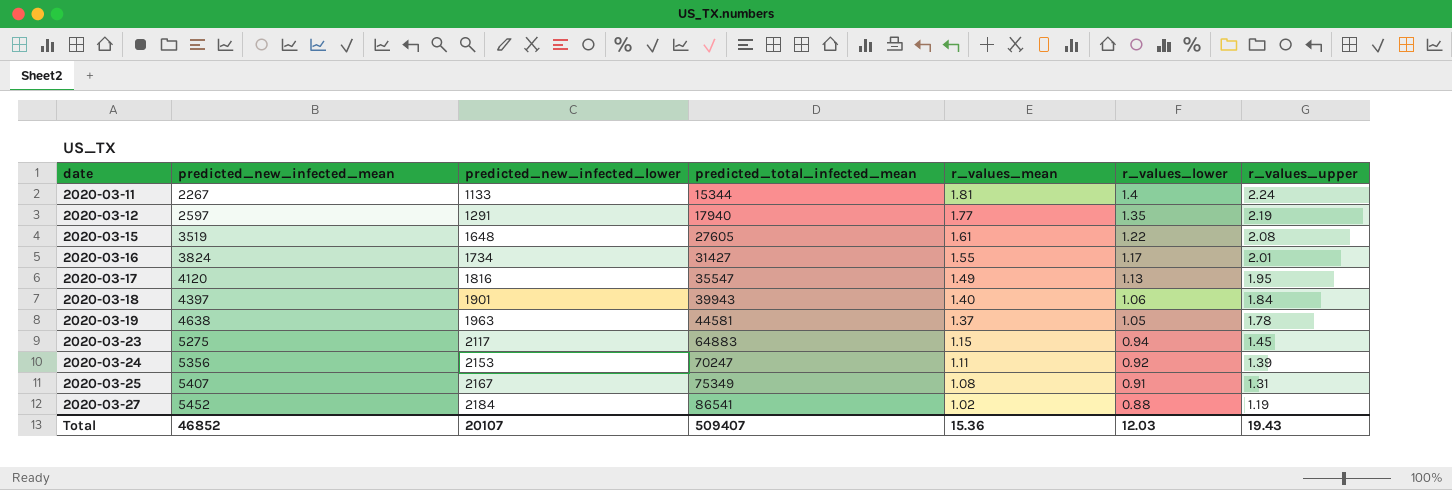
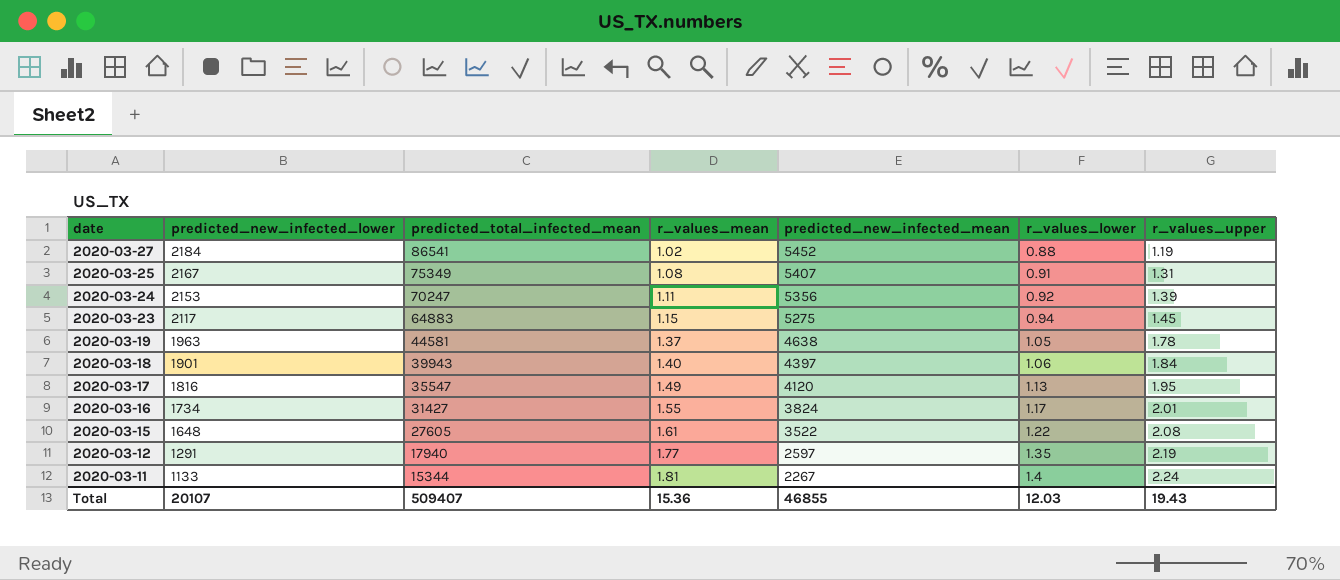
row order: date ascending -> date descending
column predicted_new_infected_mean | position: 2 -> 5
2020-03-15 | predicted_new_infected_mean: 3519 -> 3522
Total | predicted_new_infected_mean: 46852 -> 46855

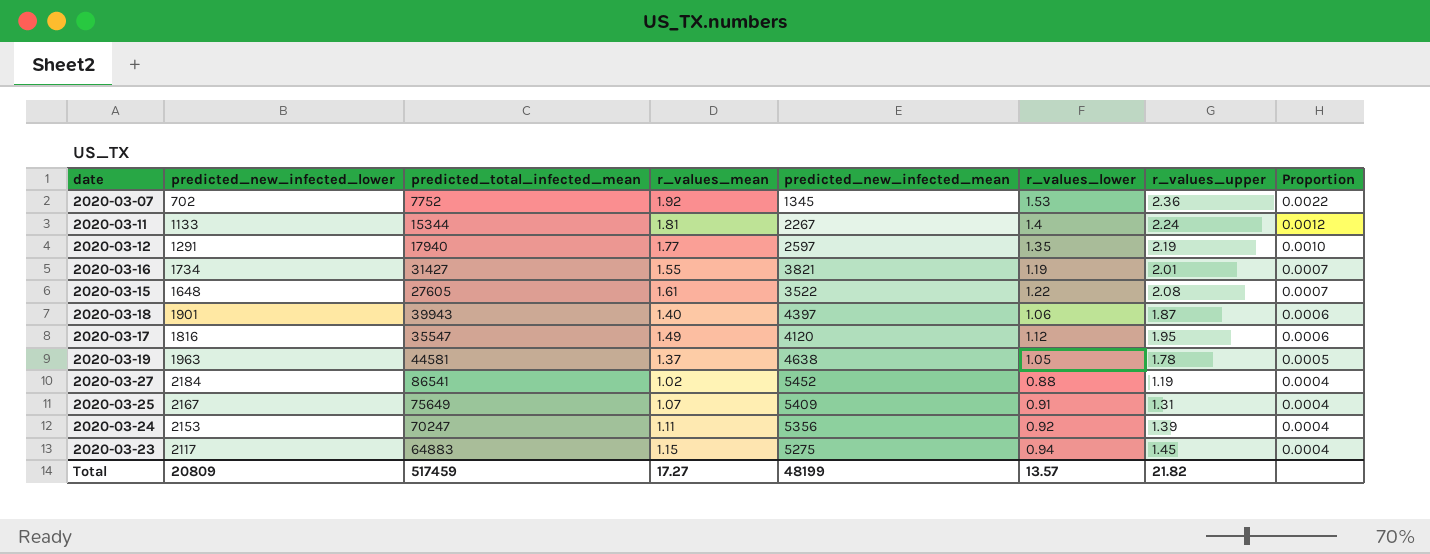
row order: date descending -> Proportion descending
column Proportion | formula: none -> [r_values_lower] / [predicted_new_infected_lower]
row 2020-03-07: none -> 702 | 7752 | 1.92 | 1345 | 1.53 | 2.36 | 0.0022
2020-03-16 | predicted_new_infected_mean: 3824 -> 3821
2020-03-16 | r_values_lower: 1.17 -> 1.19
2020-03-18 | r_values_upper: 1.84 -> 1.87
2020-03-17 | r_values_lower: 1.13 -> 1.12
2020-03-25 | predicted_total_infected_mean: 75349 -> 75649
2020-03-25 | r_values_mean: 1.08 -> 1.07
2020-03-25 | predicted_new_infected_mean: 5407 -> 5409
Total | predicted_new_infected_lower: 20107 -> 20809
Total | predicted_total_infected_mean: 509407 -> 517459
Total | r_values_mean: 15.36 -> 17.27
Total | predicted_new_infected_mean: 46855 -> 48199
Total | r_values_lower: 12.03 -> 13.57
Total | r_values_upper: 19.43 -> 21.82

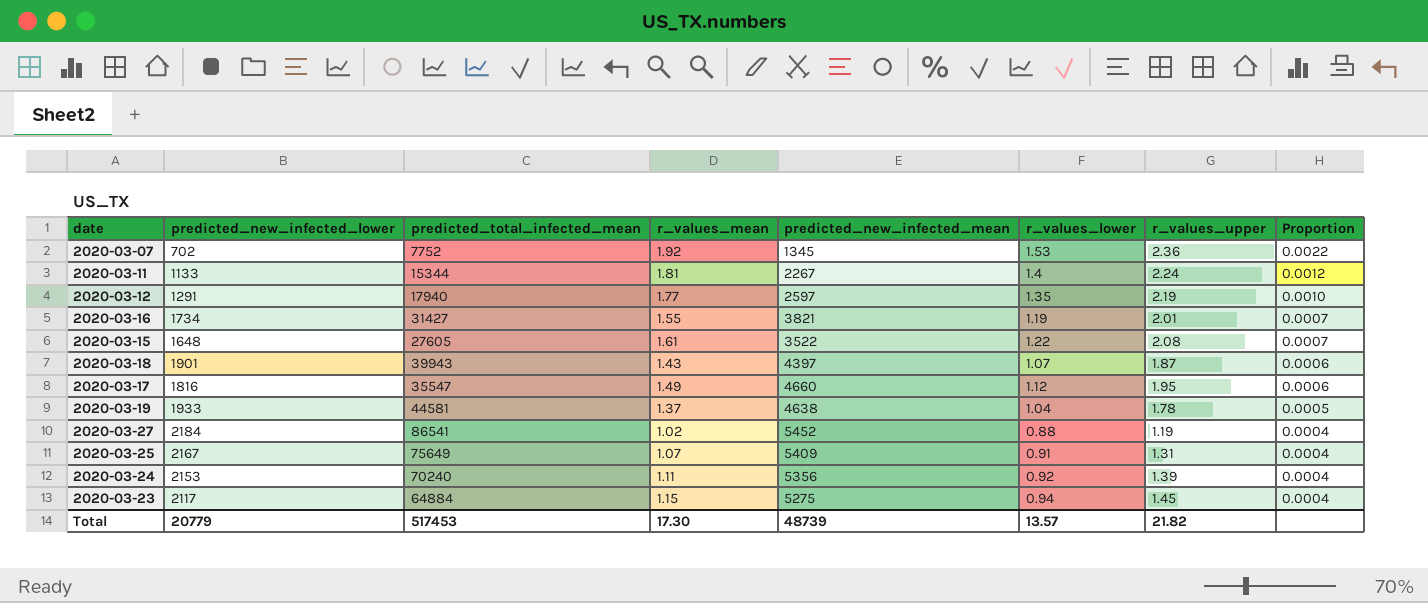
2020-03-18 | r_values_mean: 1.40 -> 1.43
2020-03-18 | r_values_lower: 1.06 -> 1.07
2020-03-17 | predicted_new_infected_mean: 4120 -> 4660
2020-03-19 | predicted_new_infected_lower: 1963 -> 1933
2020-03-19 | r_values_lower: 1.05 -> 1.04
2020-03-24 | predicted_total_infected_mean: 70247 -> 70240
2020-03-23 | predicted_total_infected_mean: 64883 -> 64884
Total | predicted_new_infected_lower: 20809 -> 20779
Total | predicted_total_infected_mean: 517459 -> 517453
Total | r_values_mean: 17.27 -> 17.30
Total | predicted_new_infected_mean: 48199 -> 48739

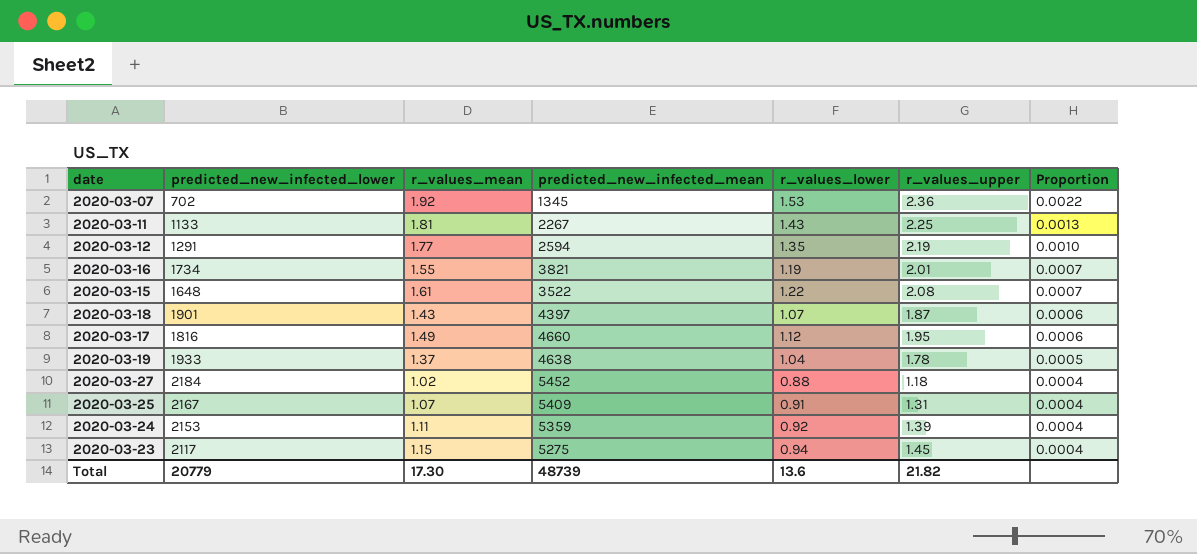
column predicted_total_infected_mean | position: 3 -> none
2020-03-11 | r_values_lower: 1.4 -> 1.43
2020-03-11 | r_values_upper: 2.24 -> 2.25
2020-03-11 | Proportion: 0.0012 -> 0.0013
2020-03-12 | predicted_new_infected_mean: 2597 -> 2594
2020-03-27 | r_values_upper: 1.19 -> 1.18
2020-03-24 | predicted_new_infected_mean: 5356 -> 5359
Total | r_values_lower: 13.57 -> 13.6

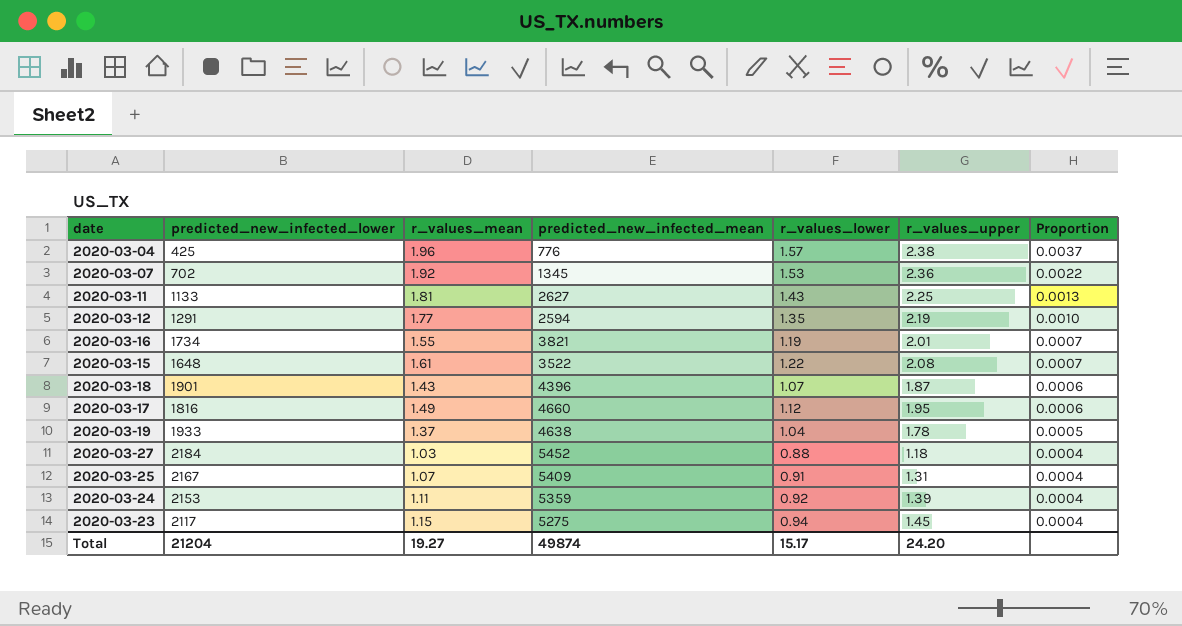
row 2020-03-04: none -> 425 | 1.96 | 776 | 1.57 | 2.38 | 0.0037
2020-03-11 | predicted_new_infected_mean: 2267 -> 2627
2020-03-18 | predicted_new_infected_mean: 4397 -> 4396
2020-03-27 | r_values_mean: 1.02 -> 1.03
Total | predicted_new_infected_lower: 20779 -> 21204
Total | r_values_mean: 17.30 -> 19.27
Total | predicted_new_infected_mean: 48739 -> 49874
Total | r_values_lower: 13.6 -> 15.17
Total | r_values_upper: 21.82 -> 24.20

